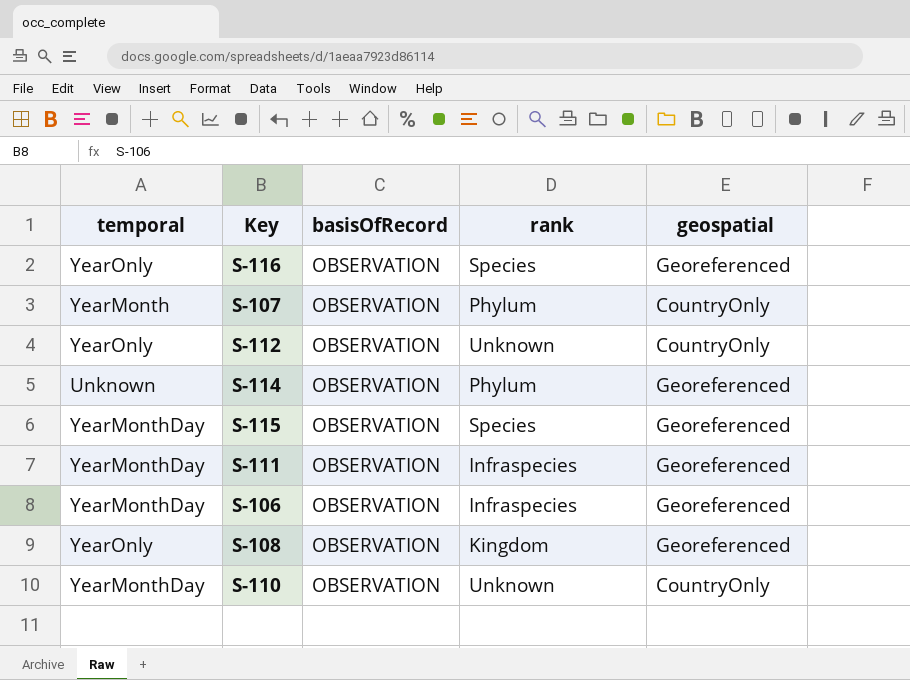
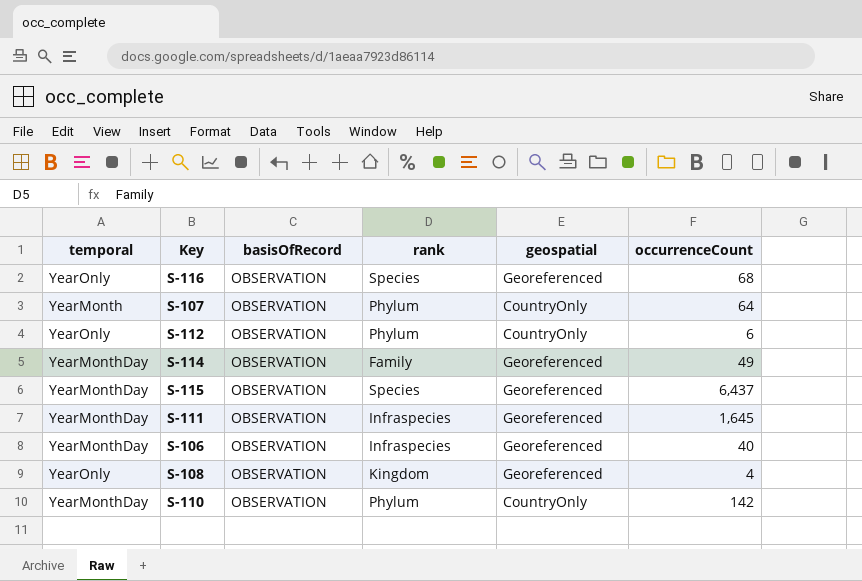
column occurrenceCount | position: none -> 6
S-112 | rank: Unknown -> Phylum
S-114 | temporal: Unknown -> YearMonthDay
S-114 | rank: Phylum -> Family
S-110 | rank: Unknown -> Phylum

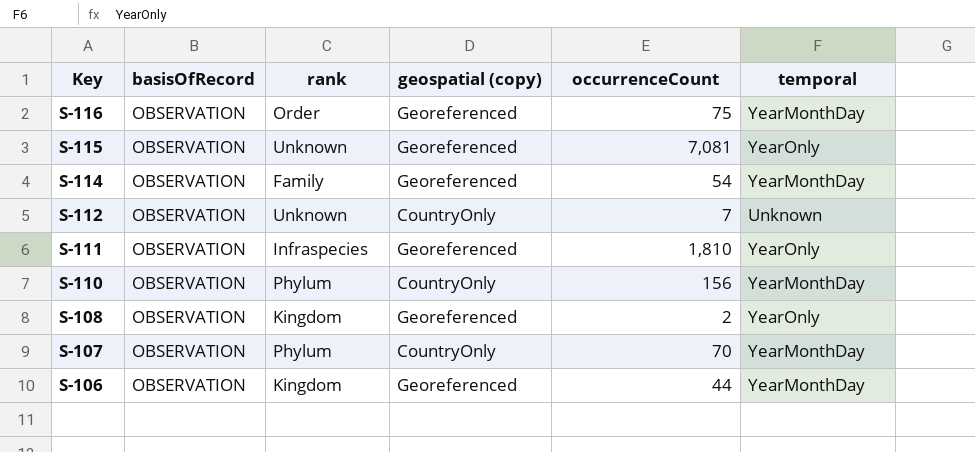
row order: none -> Key descending
column name: geospatial -> geospatial (copy)
column temporal | position: 1 -> 6
S-116 | rank: Species -> Order
S-116 | occurrenceCount: 68 -> 75
S-116 | temporal: YearOnly -> YearMonthDay
S-115 | rank: Species -> Unknown
S-115 | occurrenceCount: 6,437 -> 7,081
S-115 | temporal: YearMonthDay -> YearOnly
S-114 | occurrenceCount: 49 -> 54
S-112 | rank: Phylum -> Unknown
S-112 | occurrenceCount: 6 -> 7
S-112 | temporal: YearOnly -> Unknown
S-111 | occurrenceCount: 1,645 -> 1,810
S-111 | temporal: YearMonthDay -> YearOnly
S-110 | occurrenceCount: 142 -> 156
S-108 | occurrenceCount: 4 -> 2
S-107 | occurrenceCount: 64 -> 70
S-107 | temporal: YearMonth -> YearMonthDay
S-106 | rank: Infraspecies -> Kingdom
S-106 | occurrenceCount: 40 -> 44

